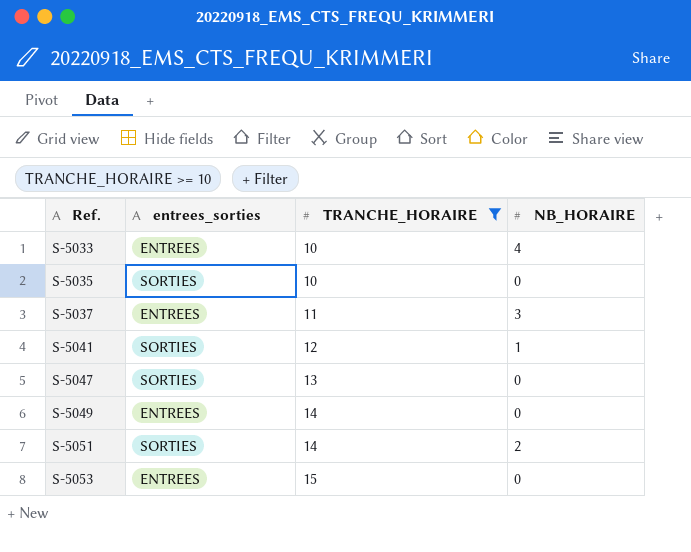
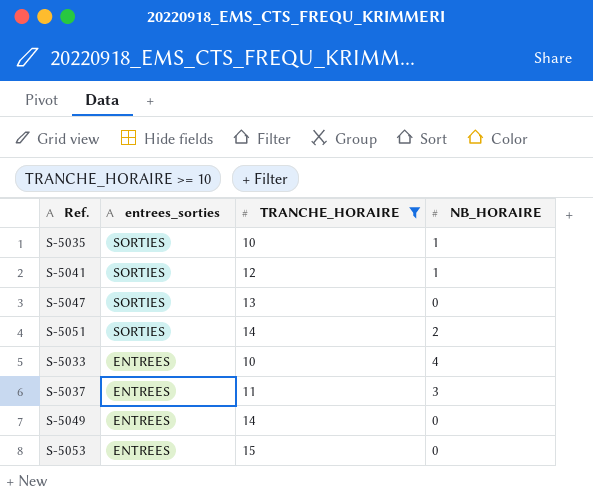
row order: Ref. ascending -> entrees_sorties descending
S-5035 | NB_HORAIRE: 0 -> 1

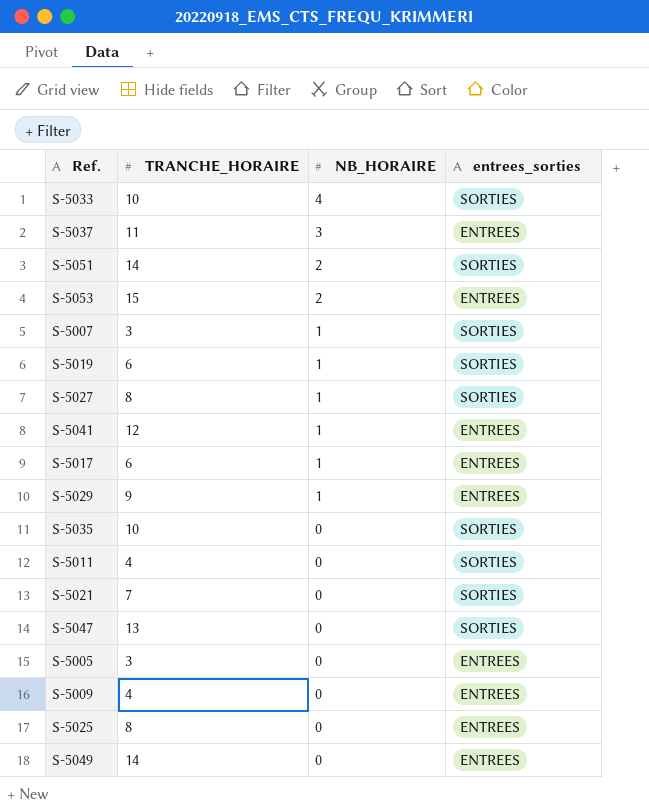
filter: TRANCHE_HORAIRE >= 10 -> none
row order: entrees_sorties descending -> NB_HORAIRE descending
column entrees_sorties | position: 2 -> 4
S-5033 | entrees_sorties: ENTREES -> SORTIES
S-5053 | NB_HORAIRE: 0 -> 2
S-5041 | entrees_sorties: SORTIES -> ENTREES
S-5035 | NB_HORAIRE: 1 -> 0

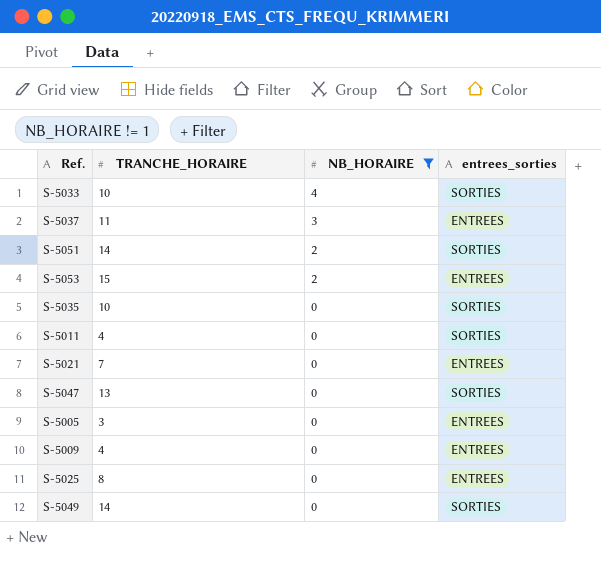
filter: none -> NB_HORAIRE != 1
S-5021 | entrees_sorties: SORTIES -> ENTREES
S-5049 | entrees_sorties: ENTREES -> SORTIES

